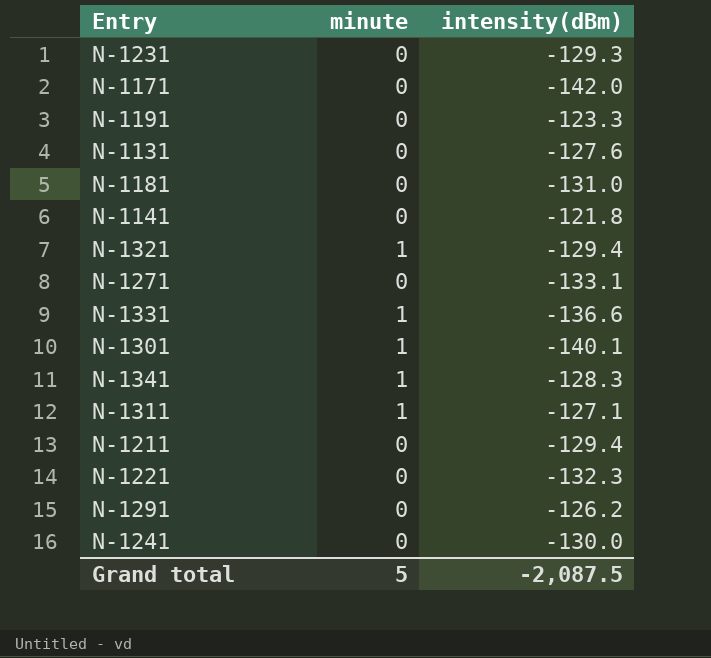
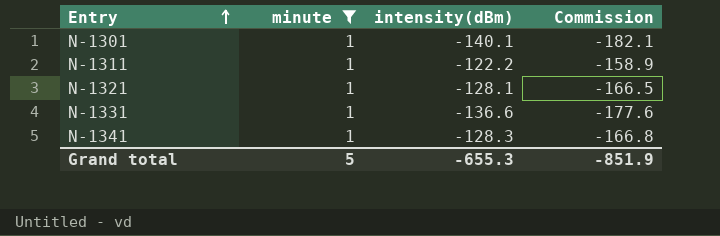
filter: none -> minute = 1
row order: none -> Entry ascending
column Commission | formula: none -> [intensity(dBm)] * 1.3
N-1311 | intensity(dBm): -127.1 -> -122.2
N-1321 | intensity(dBm): -129.4 -> -128.1
Grand total | intensity(dBm): -2,087.5 -> -655.3

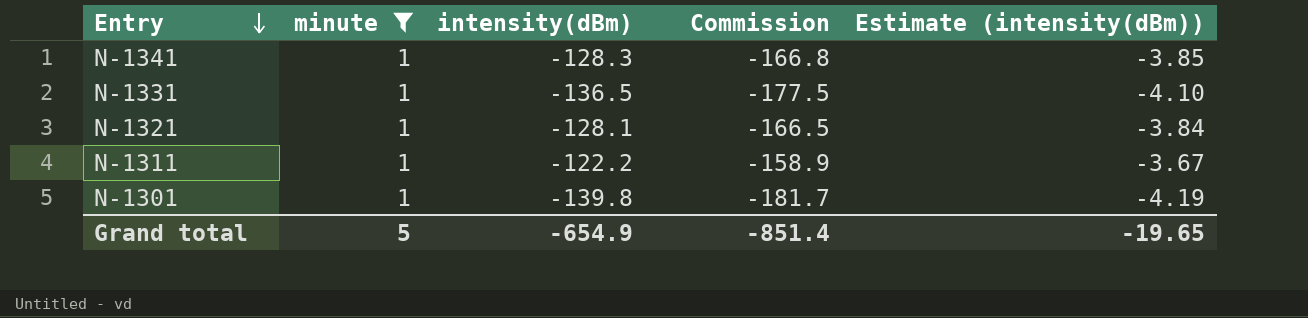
row order: Entry ascending -> Entry descending
column Estimate (intensity(dBm)) | formula: none -> [intensity(dBm)] * 0.03
N-1331 | intensity(dBm): -136.6 -> -136.5
N-1331 | Commission: -177.6 -> -177.5
N-1301 | intensity(dBm): -140.1 -> -139.8
N-1301 | Commission: -182.1 -> -181.7
Grand total | intensity(dBm): -655.3 -> -654.9
Grand total | Commission: -851.9 -> -851.4

